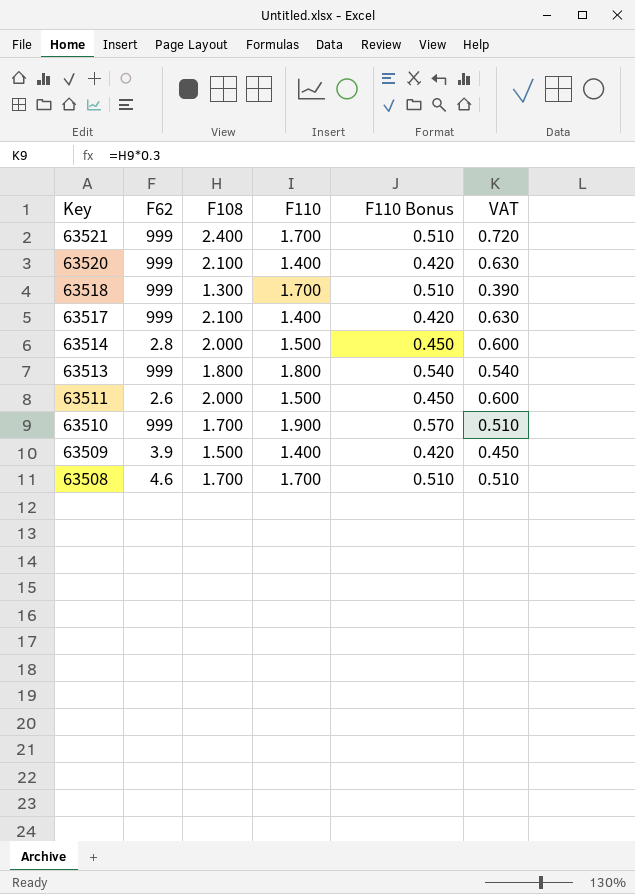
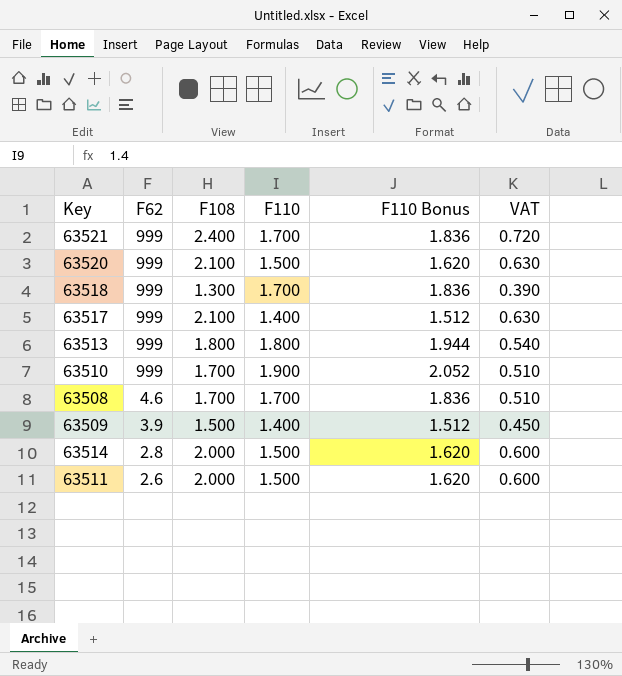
row order: Key descending -> F62 descending
column F110 Bonus | formula: [F110] * 0.3 -> [F110] * 1.08
63520 | F110: 1.400 -> 1.500

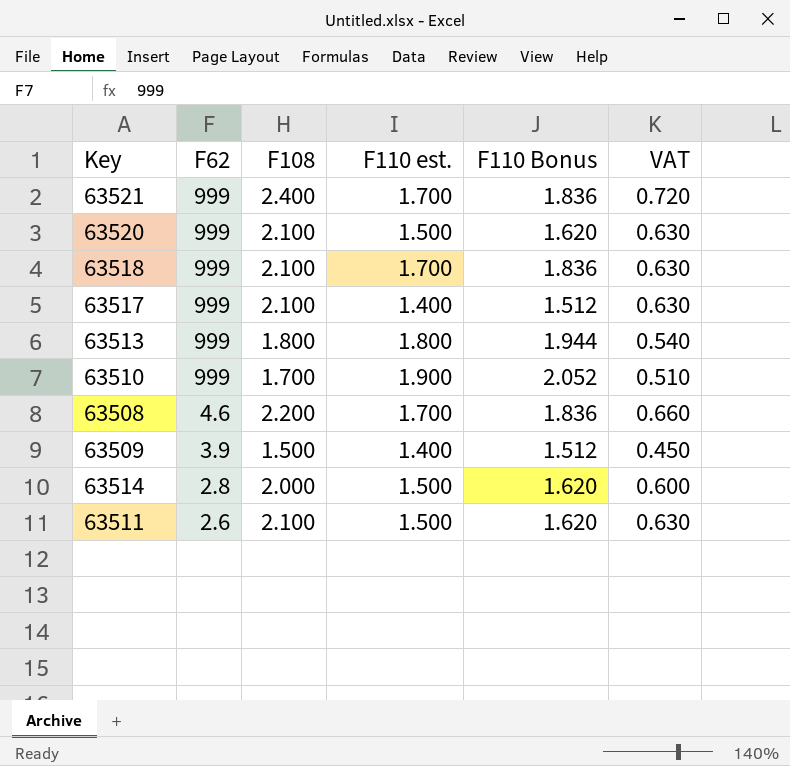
column name: F110 -> F110 est.
63518 | F108: 1.300 -> 2.100
63518 | VAT: 0.390 -> 0.630
63508 | F108: 1.700 -> 2.200
63508 | VAT: 0.510 -> 0.660
63511 | F108: 2.000 -> 2.100
63511 | VAT: 0.600 -> 0.630

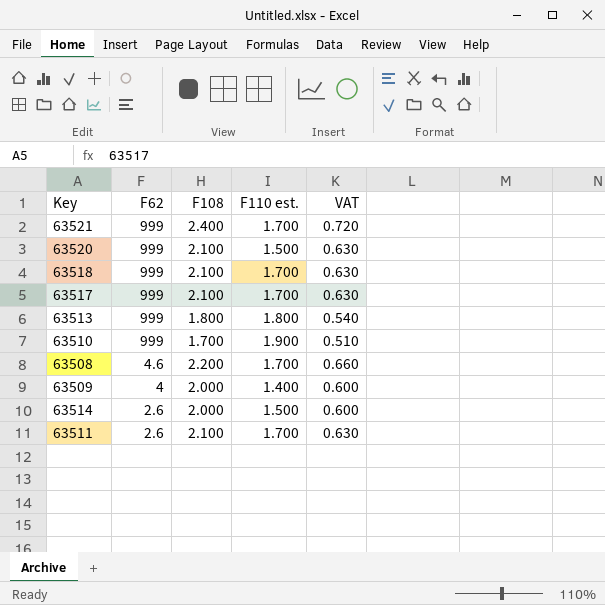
column F110 Bonus | formula: [F110 est.] * 1.08 -> none
63517 | F110 est.: 1.400 -> 1.700
63509 | F62: 3.9 -> 4
63509 | F108: 1.500 -> 2.000
63509 | VAT: 0.450 -> 0.600
63514 | F62: 2.8 -> 2.6
63511 | F110 est.: 1.500 -> 1.700

